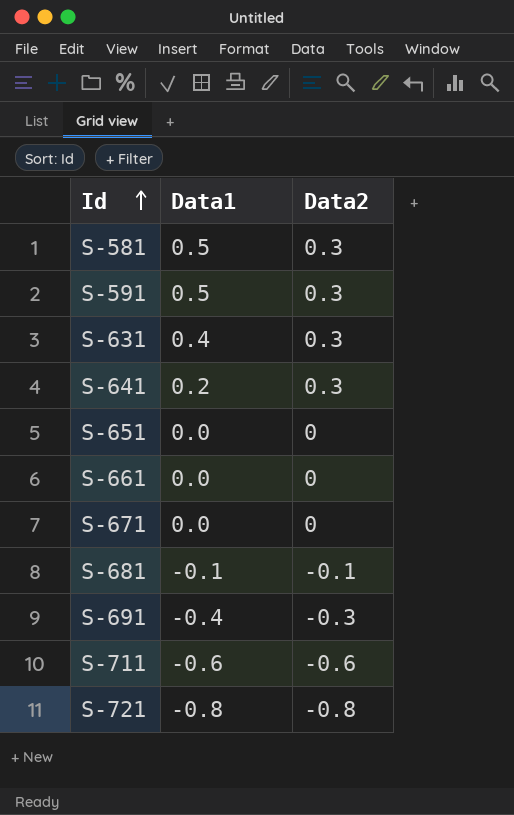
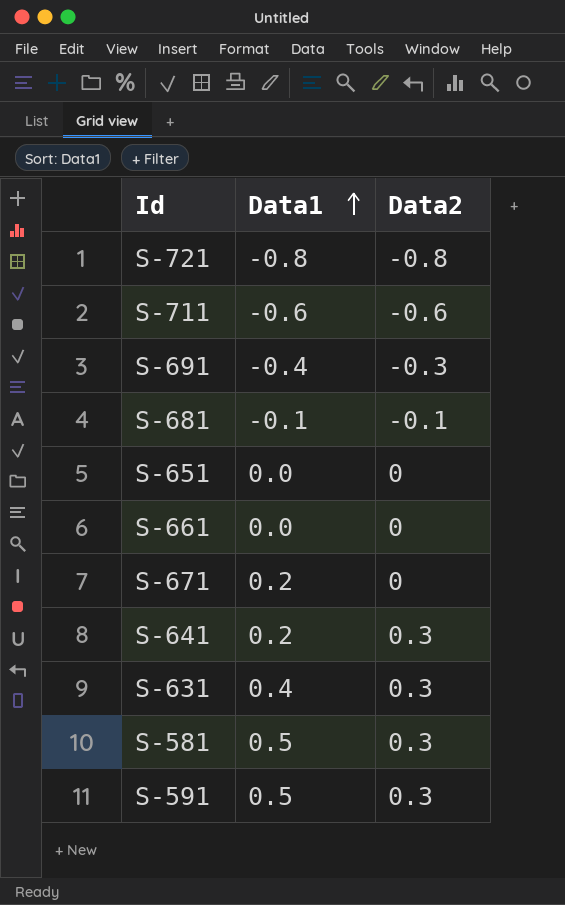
row order: Id ascending -> Data1 ascending
S-671 | Data1: 0.0 -> 0.2

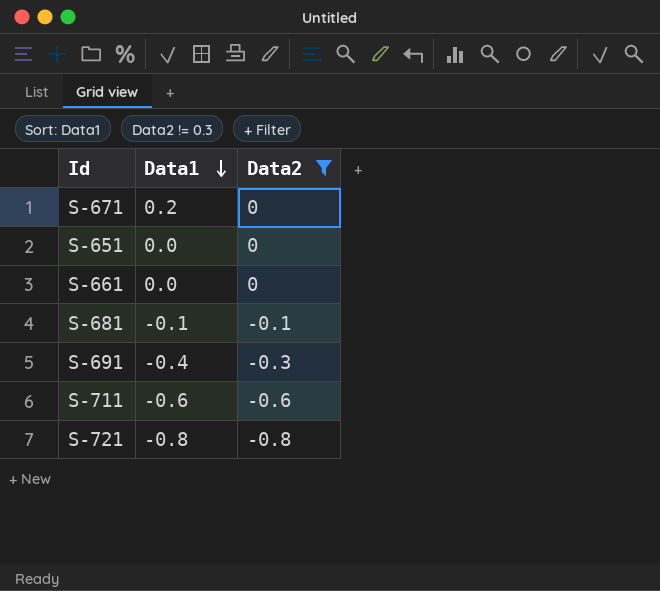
filter: none -> Data2 != 0.3
row order: Data1 ascending -> Data1 descending

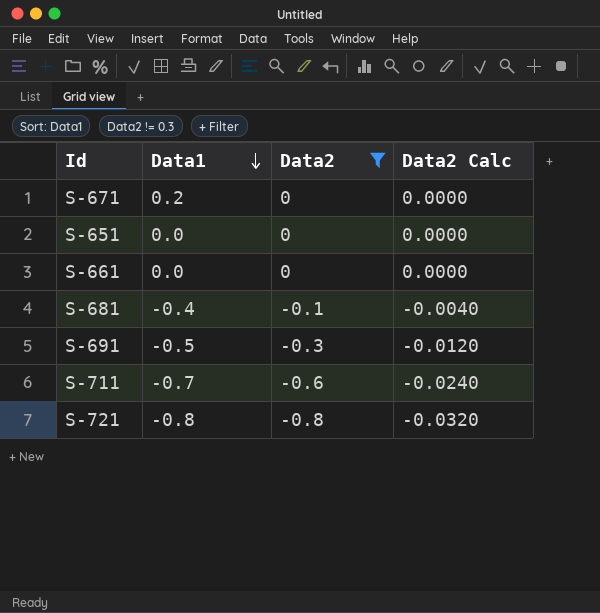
column Data2 Calc | formula: none -> [Data2] * 0.04
S-681 | Data1: -0.1 -> -0.4
S-691 | Data1: -0.4 -> -0.5
S-711 | Data1: -0.6 -> -0.7

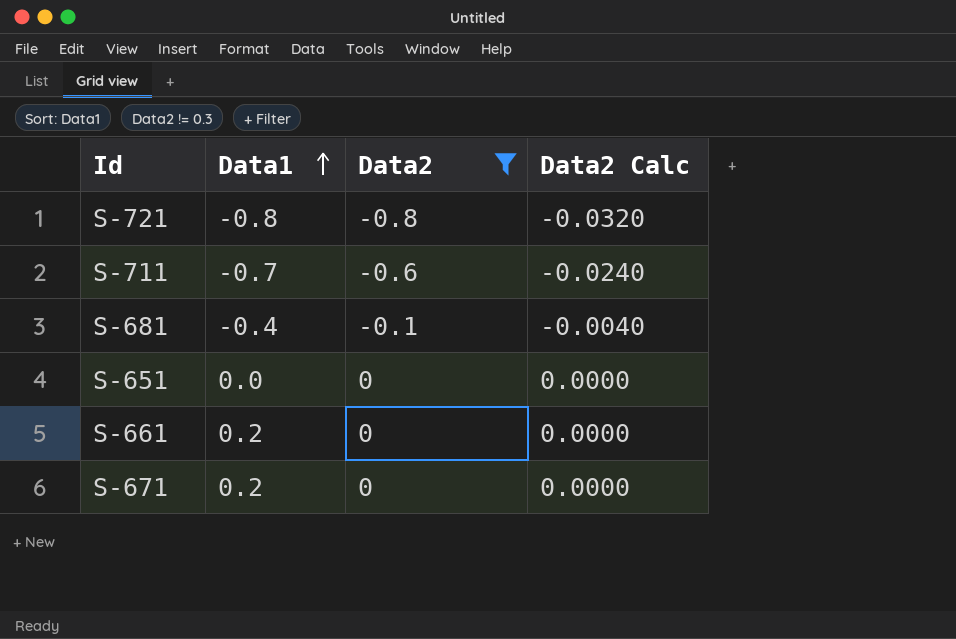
row order: Data1 descending -> Data1 ascending
row S-691: -0.5 | -0.3 | -0.0120 -> none
S-661 | Data1: 0.0 -> 0.2

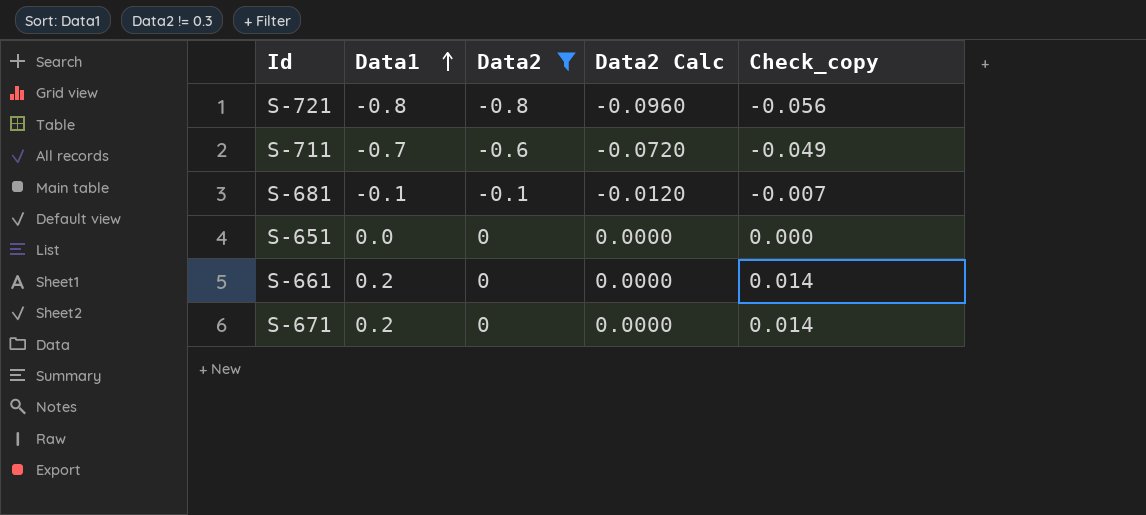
column Data2 Calc | formula: [Data2] * 0.04 -> [Data2] * 0.12
column Check_copy | formula: none -> [Data1] * 0.07
S-681 | Data1: -0.4 -> -0.1

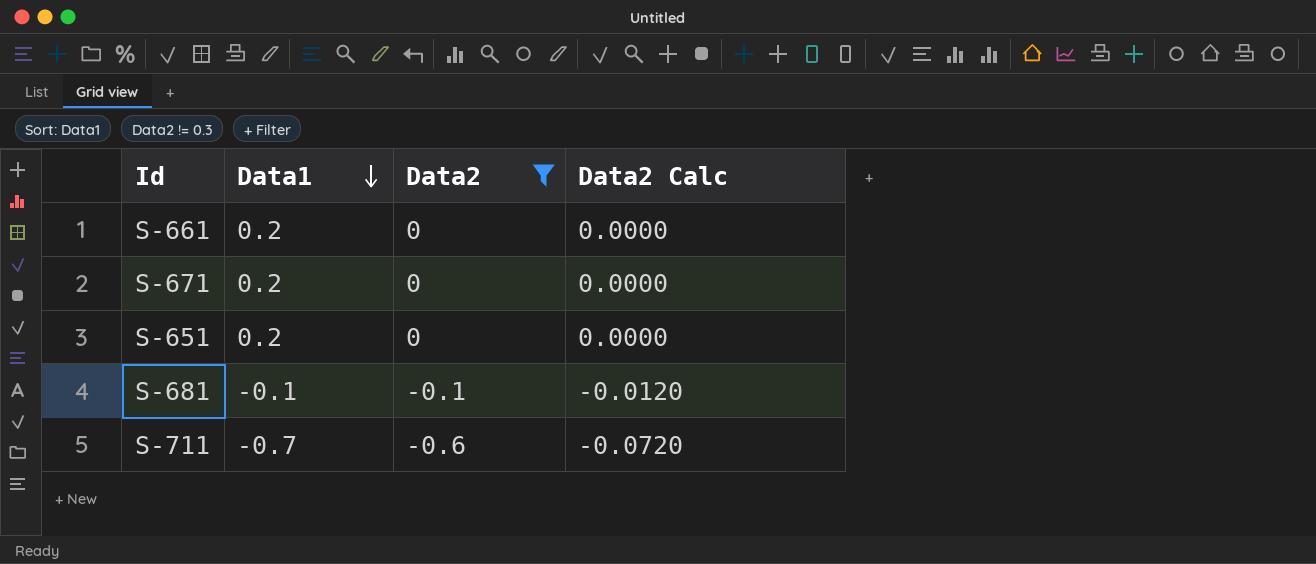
row order: Data1 ascending -> Data1 descending
column Check_copy | formula: [Data1] * 0.07 -> none
row S-721: -0.8 | -0.8 | -0.0960 | -0.056 -> none
S-651 | Data1: 0.0 -> 0.2

